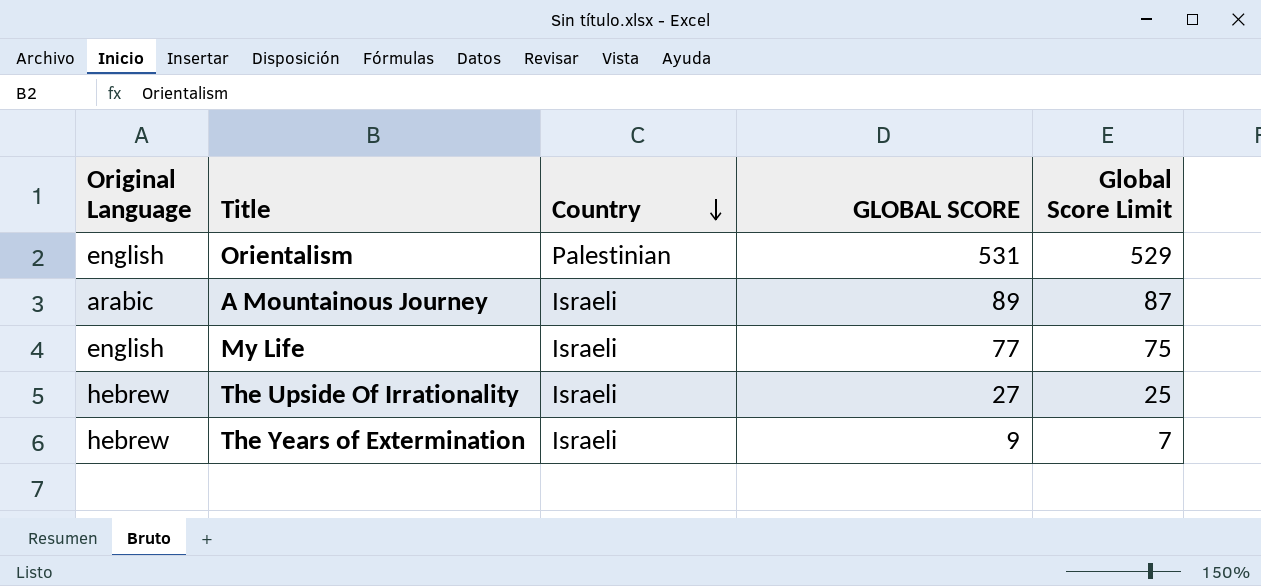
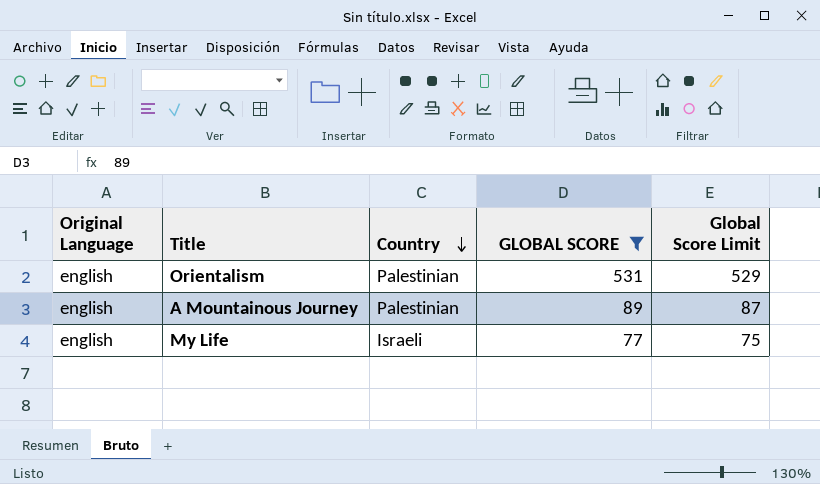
filter: none -> GLOBAL SCORE >= 77
A Mountainous Journey | Original Language: arabic -> english
A Mountainous Journey | Country: Israeli -> Palestinian

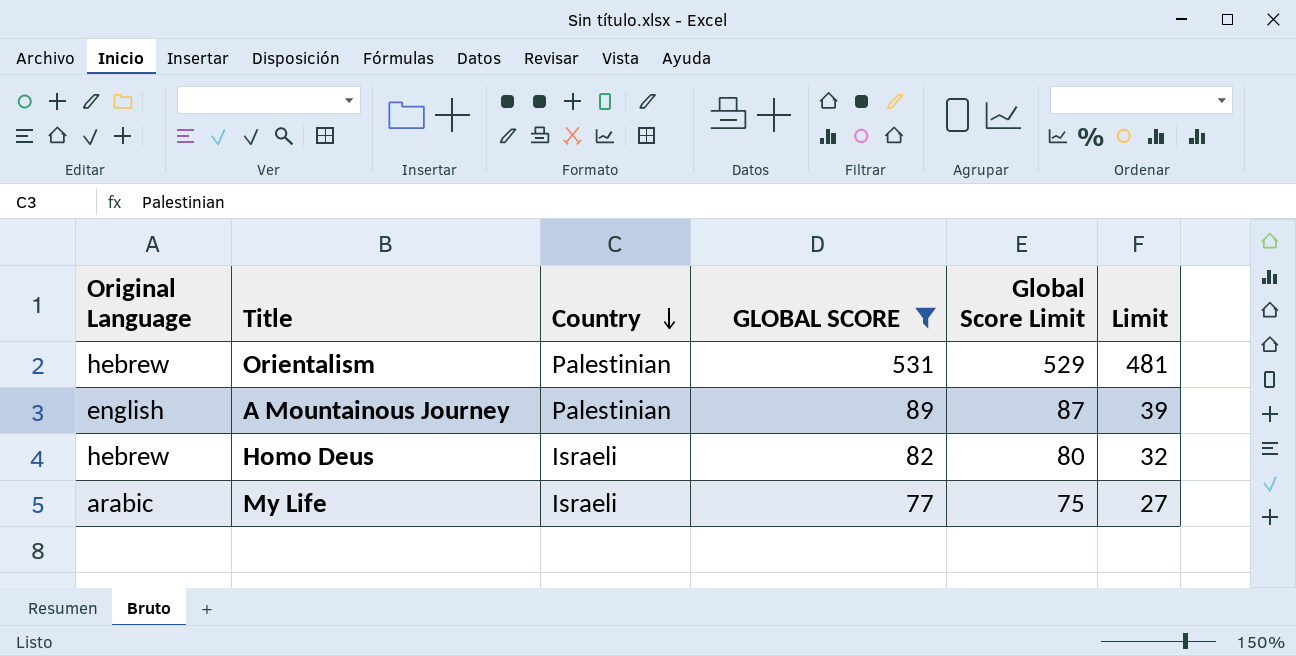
column Limit | formula: none -> [GLOBAL SCORE] - 50
Orientalism | Original Language: english -> hebrew
row Homo Deus: none -> hebrew | Israeli | 82 | 80 | 32
My Life | Original Language: english -> arabic

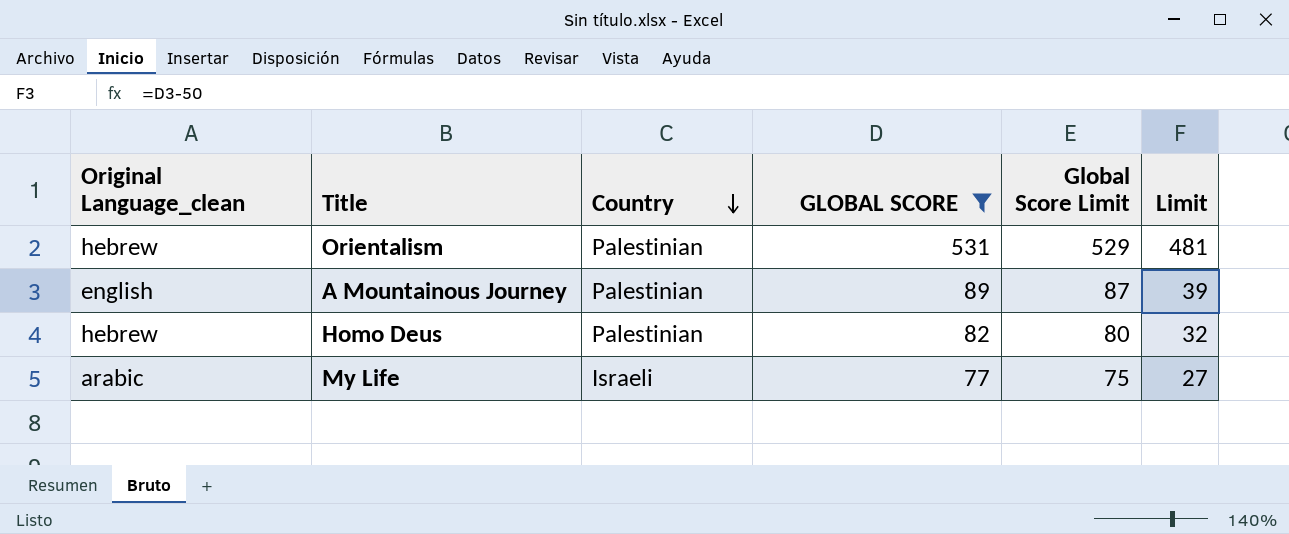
column name: Original Language -> Original Language_clean
Homo Deus | Country: Israeli -> Palestinian

